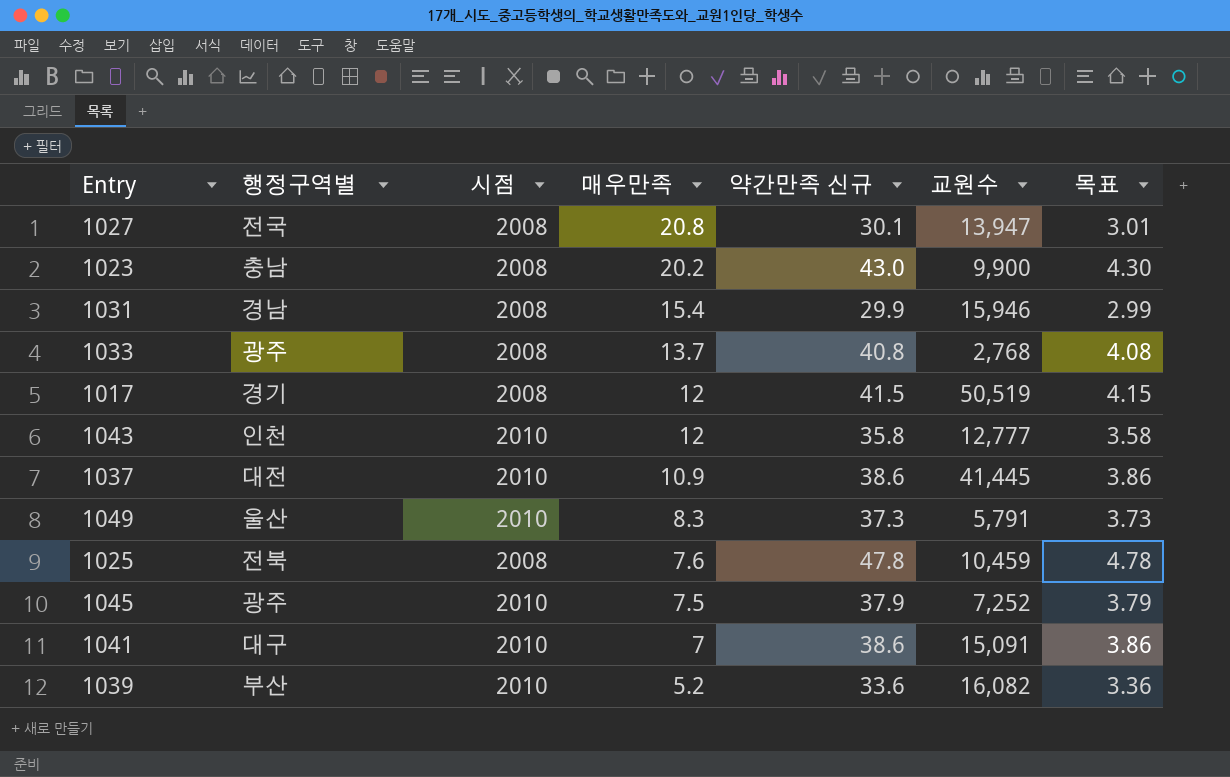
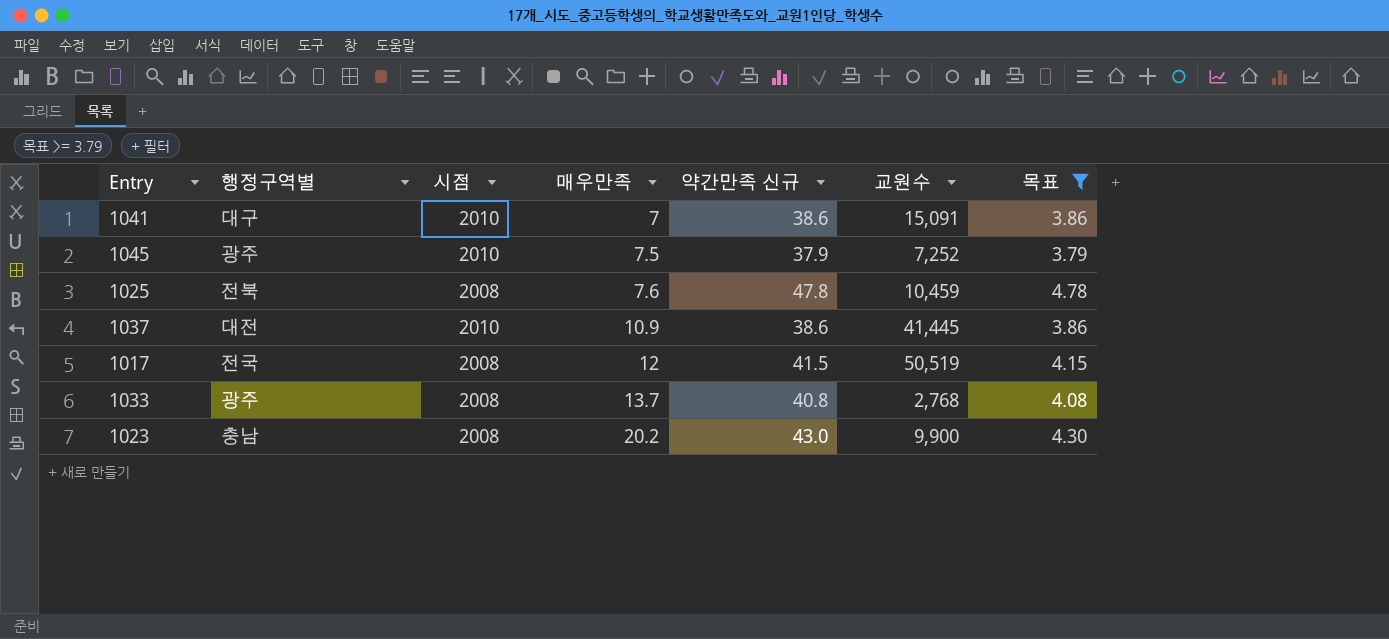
filter: none -> 목표 >= 3.79
row order: 매우만족 descending -> 매우만족 ascending
1017 | 행정구역별: 경기 -> 전국

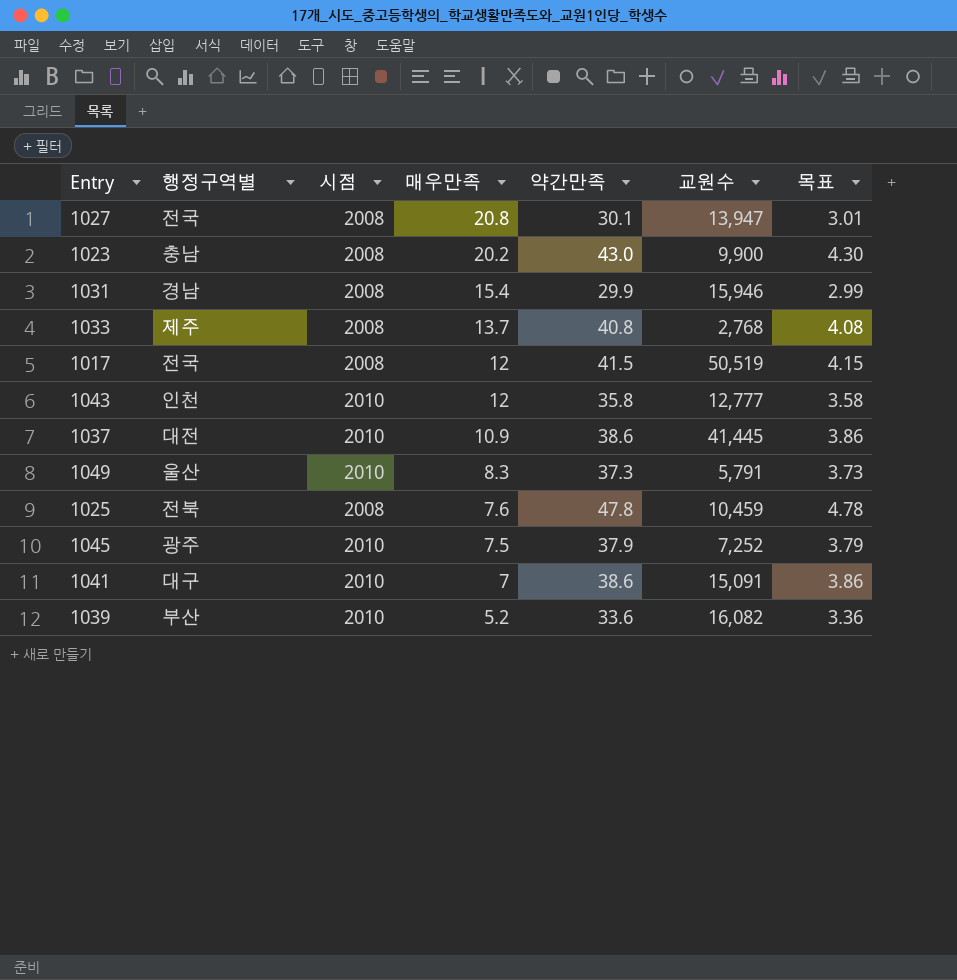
filter: 목표 >= 3.79 -> none
row order: 매우만족 ascending -> 매우만족 descending
column name: 약간만족 신규 -> 약간만족
1033 | 행정구역별: 광주 -> 제주

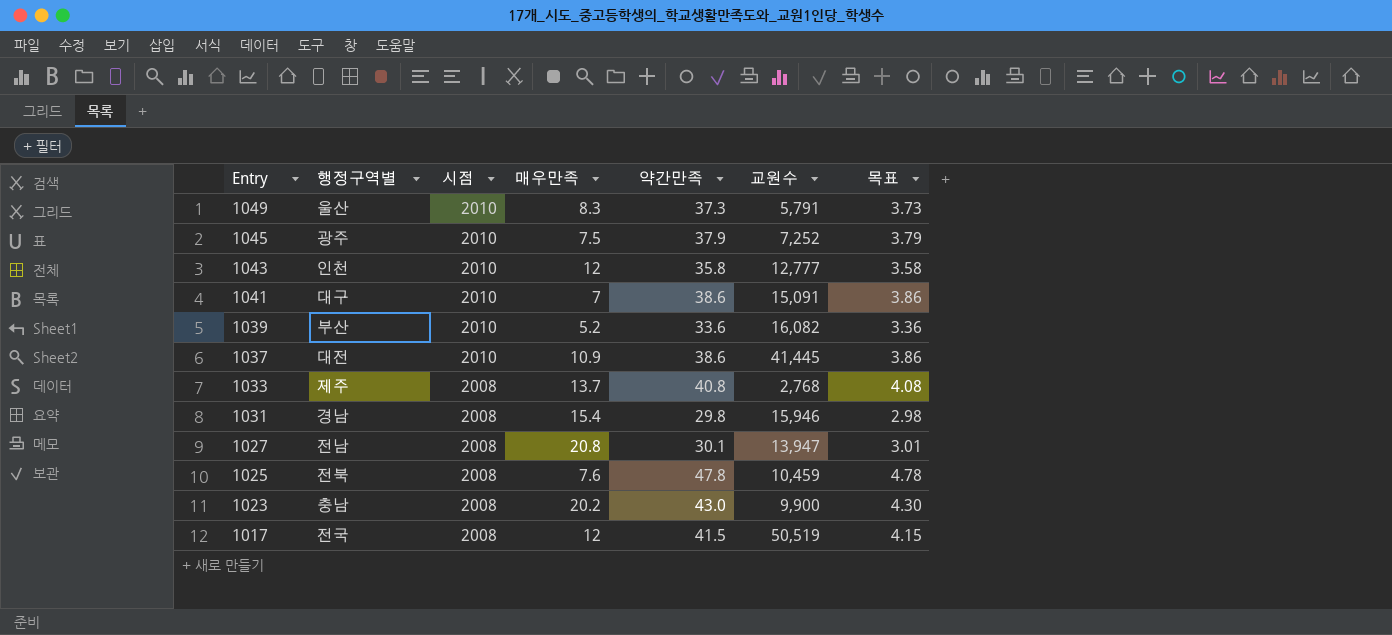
row order: 매우만족 descending -> Entry descending
1031 | 약간만족: 29.9 -> 29.8
1031 | 목표: 2.99 -> 2.98
1027 | 행정구역별: 전국 -> 전남

